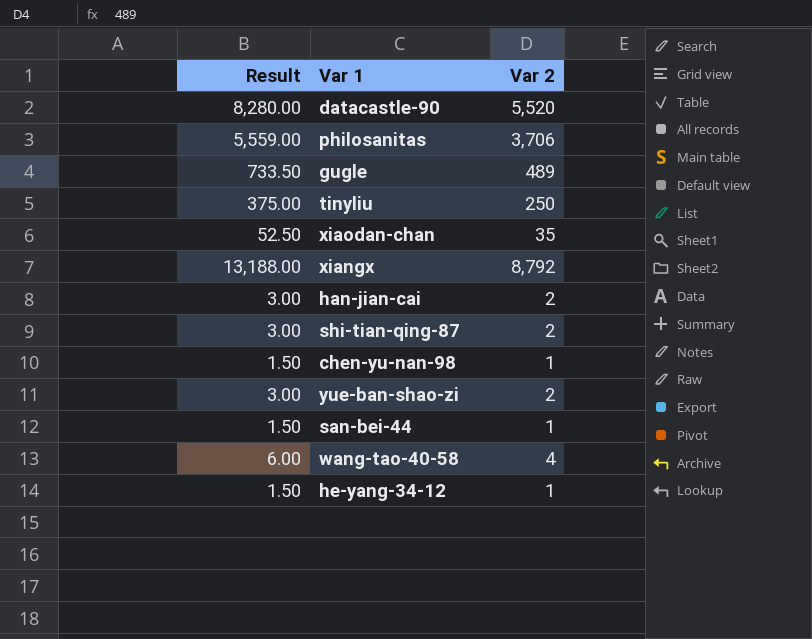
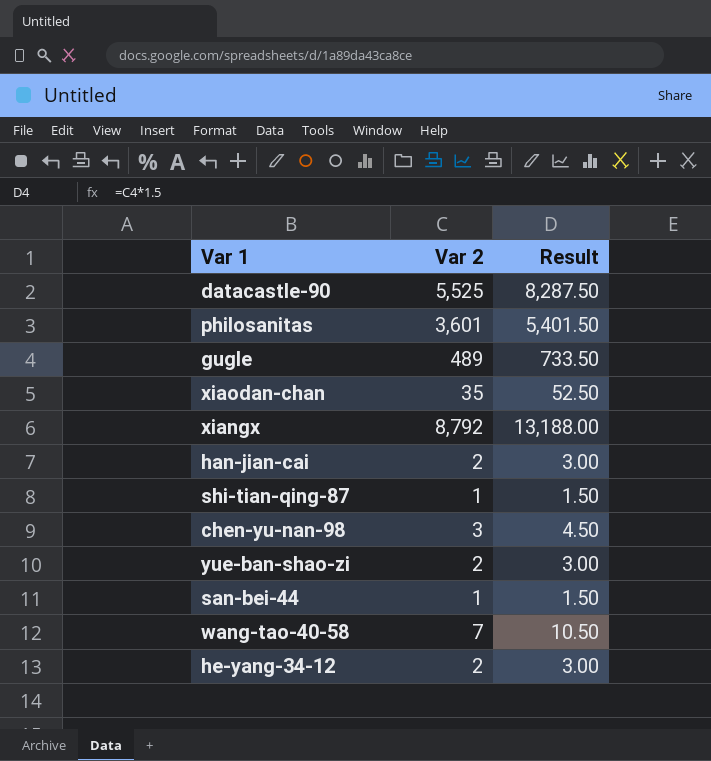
column Result | position: 1 -> 3
row tinyliu: 375.00 | 250 -> none
datacastle-90 | Var 2: 5,520 -> 5,525
datacastle-90 | Result: 8,280.00 -> 8,287.50
philosanitas | Var 2: 3,706 -> 3,601
philosanitas | Result: 5,559.00 -> 5,401.50
shi-tian-qing-87 | Var 2: 2 -> 1
shi-tian-qing-87 | Result: 3.00 -> 1.50
chen-yu-nan-98 | Var 2: 1 -> 3
chen-yu-nan-98 | Result: 1.50 -> 4.50
wang-tao-40-58 | Var 2: 4 -> 7
wang-tao-40-58 | Result: 6.00 -> 10.50
he-yang-34-12 | Var 2: 1 -> 2
he-yang-34-12 | Result: 1.50 -> 3.00

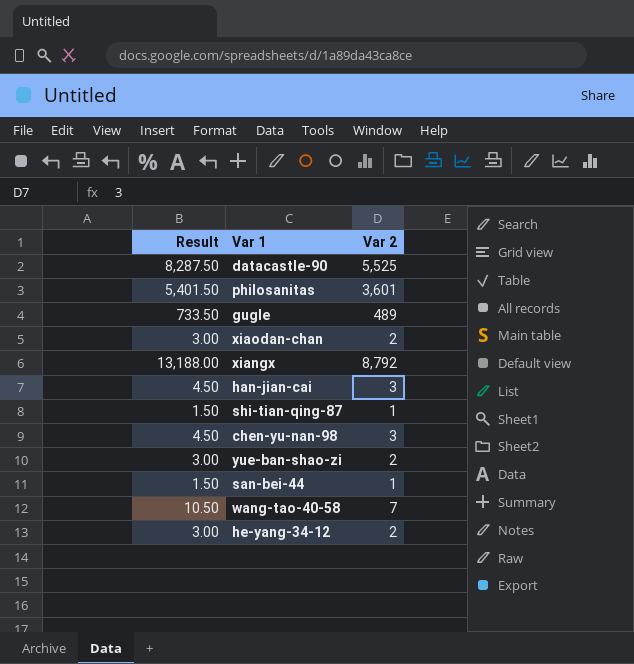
column Result | position: 3 -> 1
xiaodan-chan | Result: 52.50 -> 3.00
xiaodan-chan | Var 2: 35 -> 2
han-jian-cai | Result: 3.00 -> 4.50
han-jian-cai | Var 2: 2 -> 3

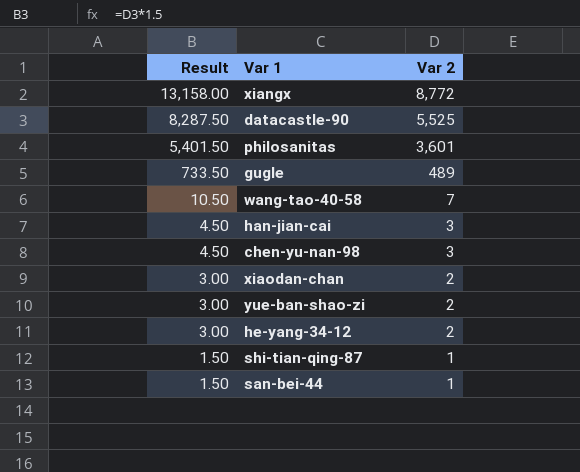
row order: none -> Result descending
xiangx | Result: 13,188.00 -> 13,158.00
xiangx | Var 2: 8,792 -> 8,772

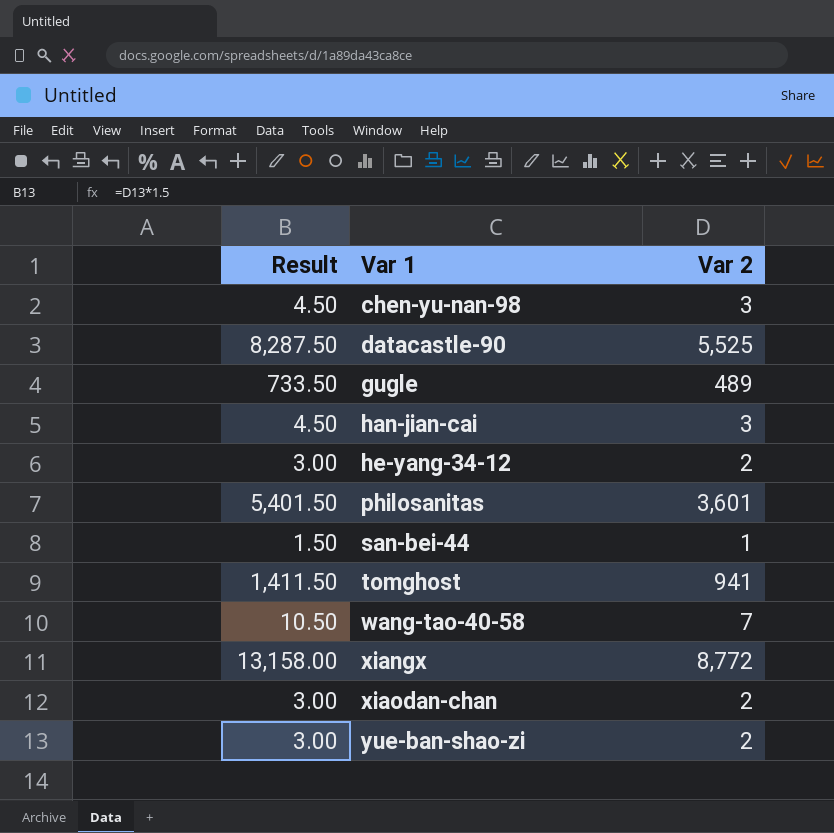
row order: Result descending -> Var 1 ascending
row shi-tian-qing-87: 1.50 | 1 -> none
row tomghost: none -> 1,411.50 | 941

